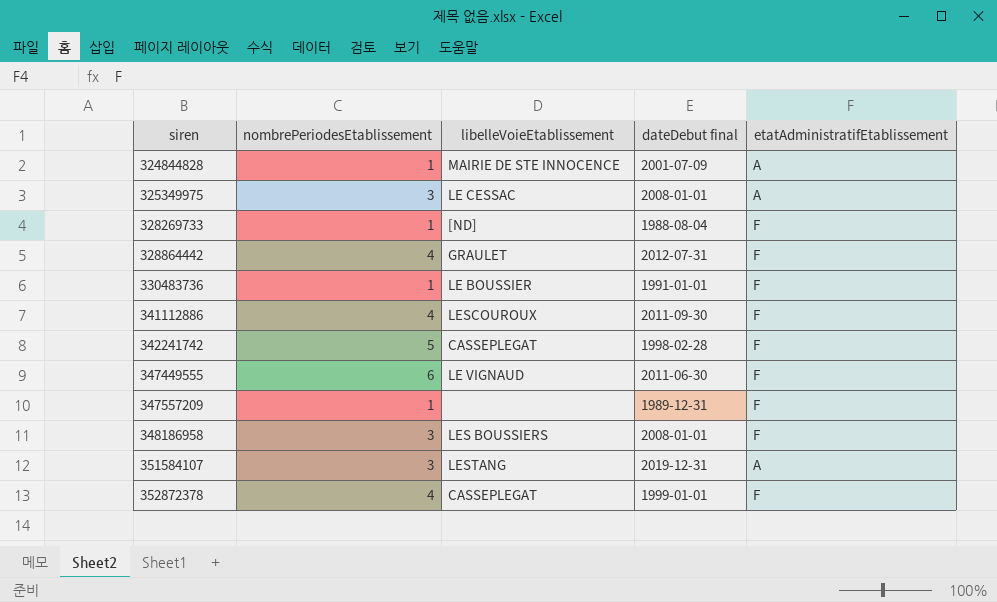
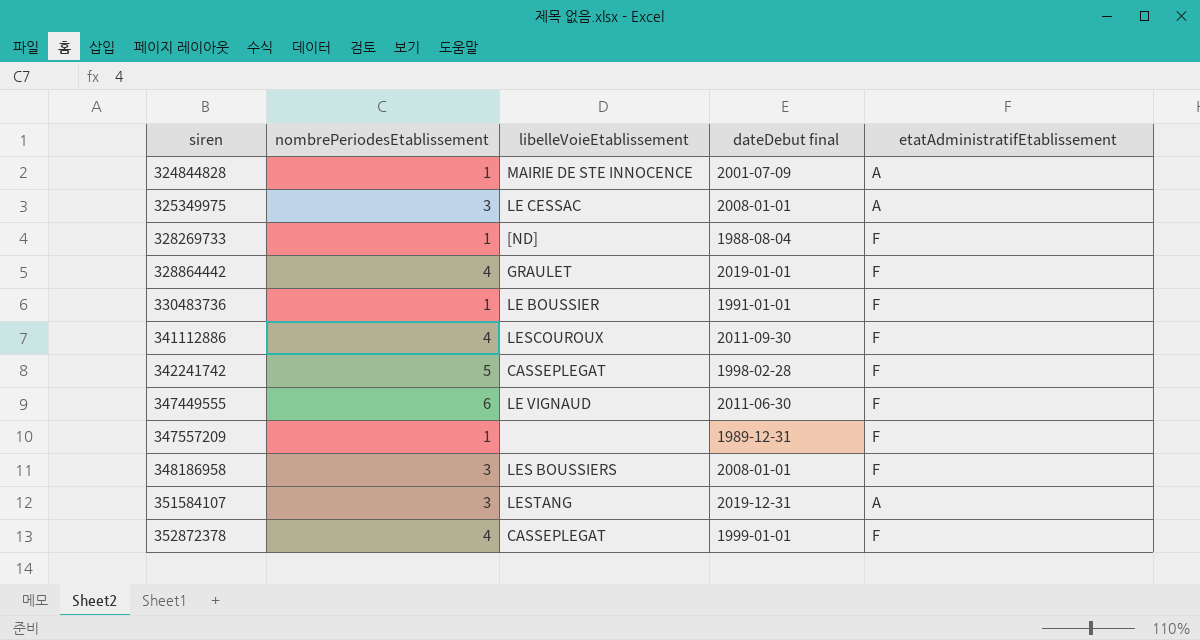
328864442 | dateDebut final: 2012-07-31 -> 2019-01-01

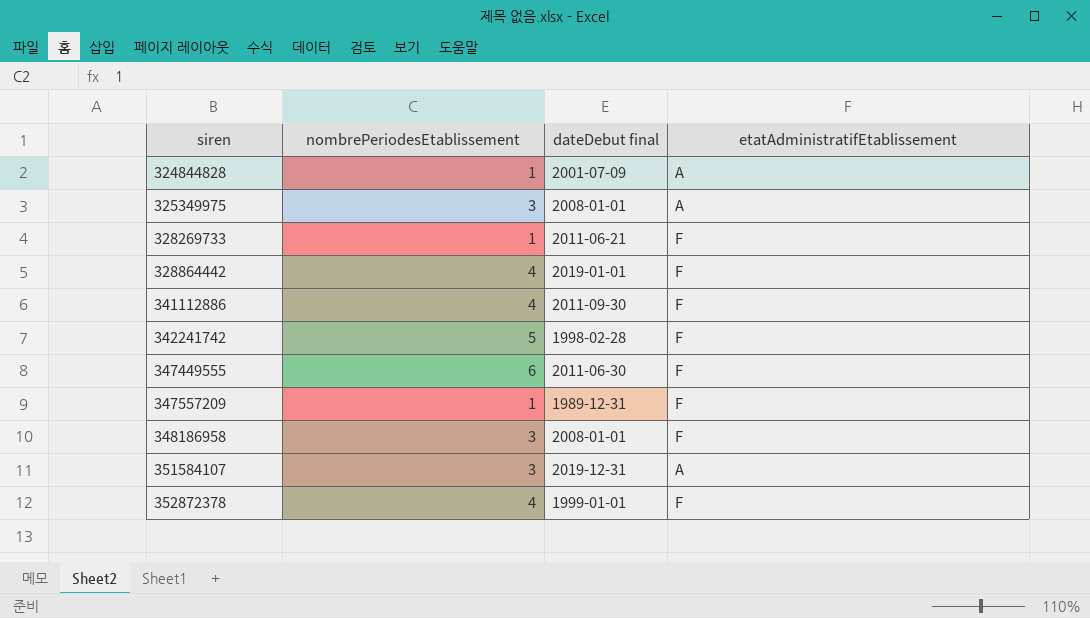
column libelleVoieEtablissement | position: 3 -> none
row 330483736: 1 | LE BOUSSIER | 1991-01-01 | F -> none
328269733 | dateDebut final: 1988-08-04 -> 2011-06-21

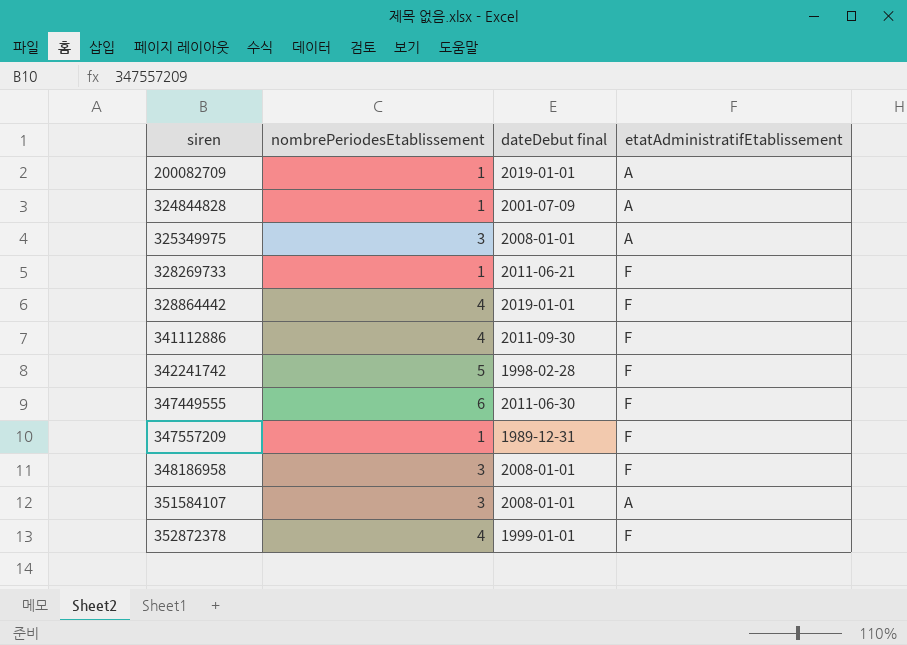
row 200082709: none -> 1 | 2019-01-01 | A
351584107 | dateDebut final: 2019-12-31 -> 2008-01-01

